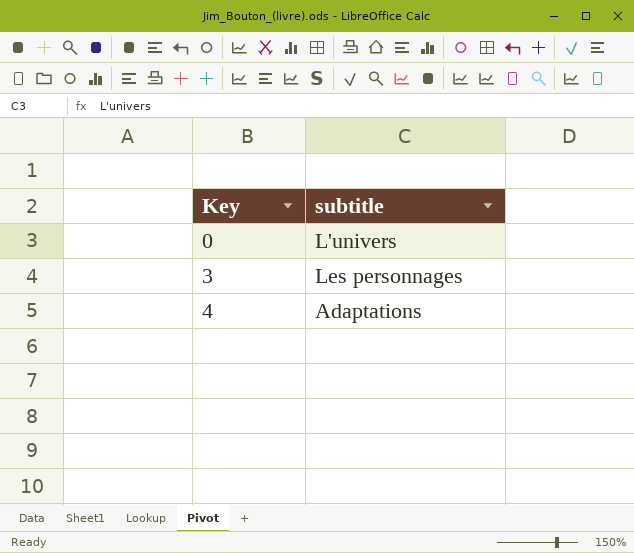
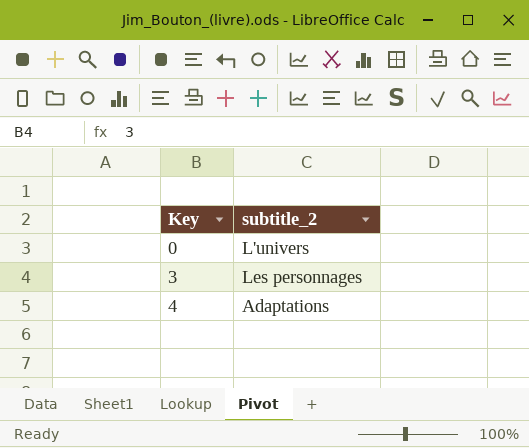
column name: subtitle -> subtitle_2

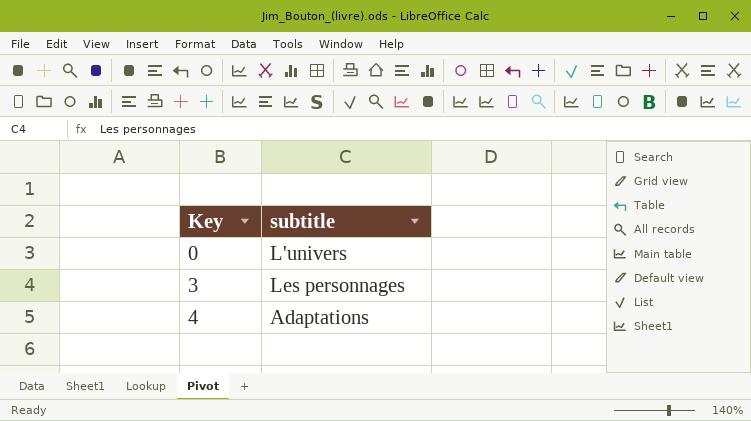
column name: subtitle_2 -> subtitle

